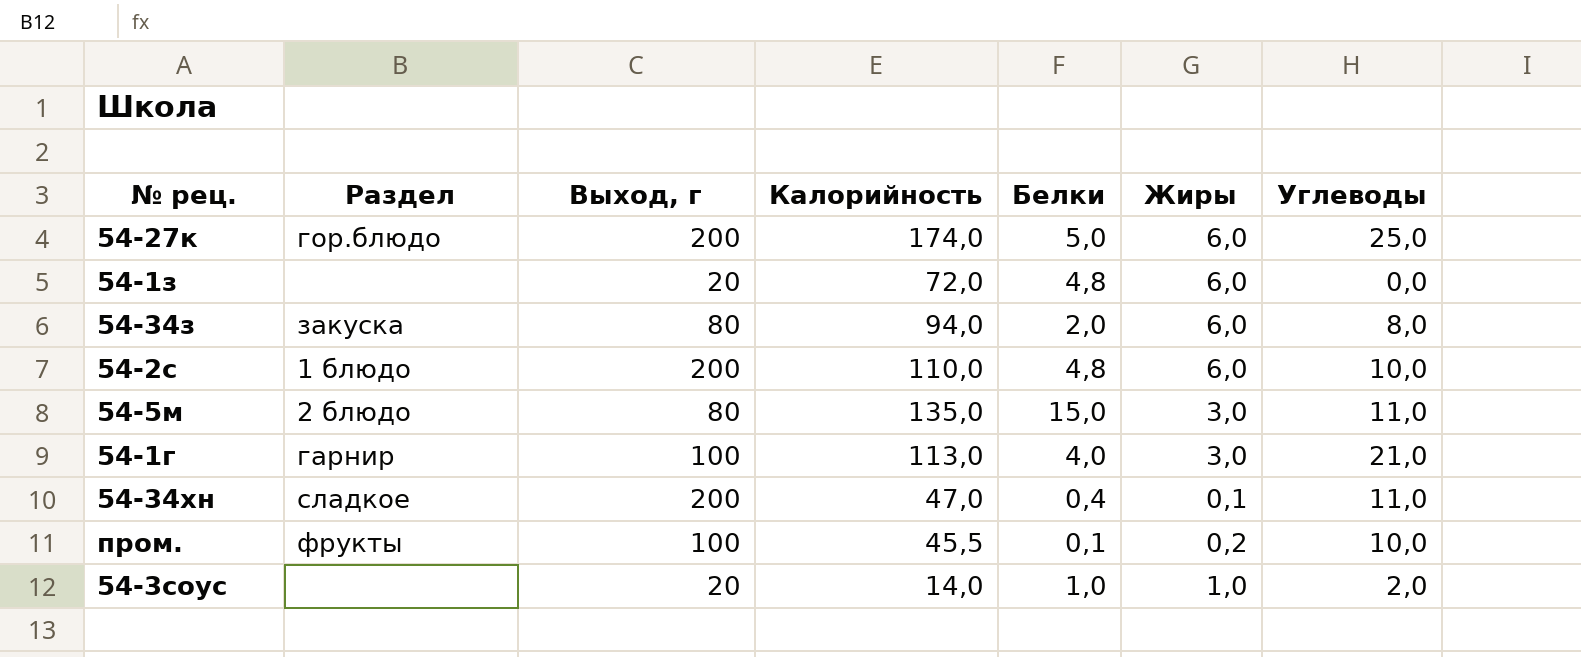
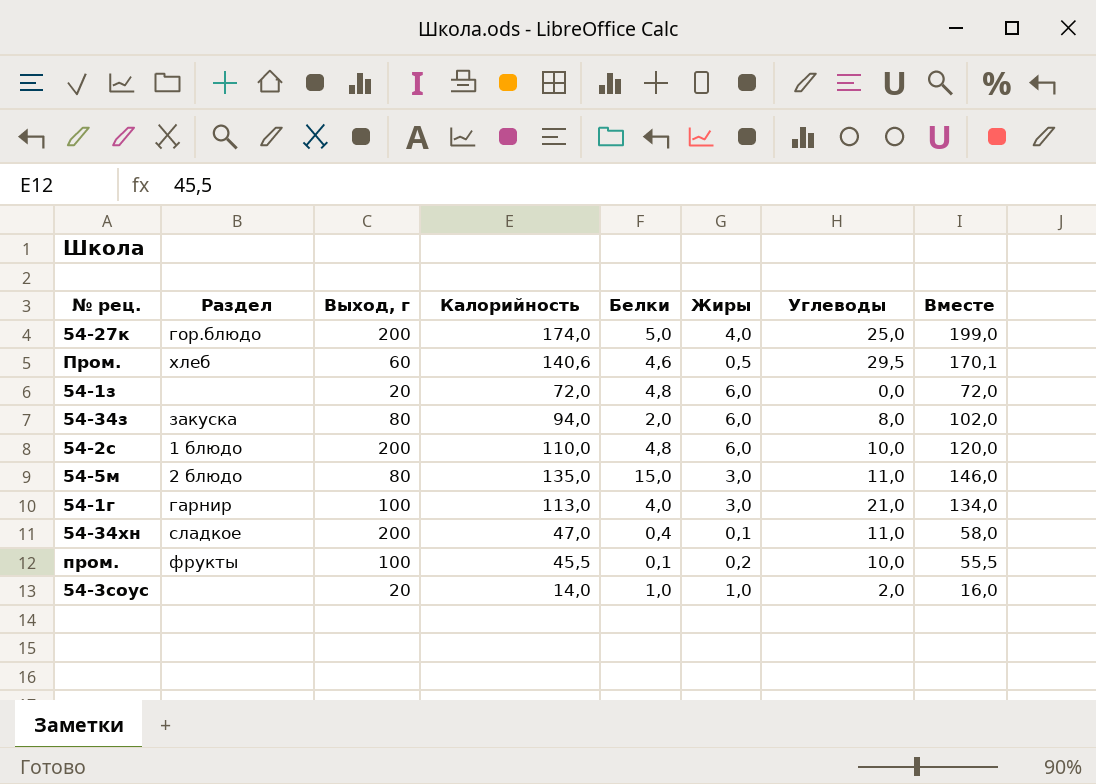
column Вместе | formula: none -> [Калорийность] + [Углеводы]
54-27к | Жиры: 6,0 -> 4,0
row Пром.: none -> хлеб | 60 | 140,6 | 4,6 | 0,5 | 29,5 | 170,1

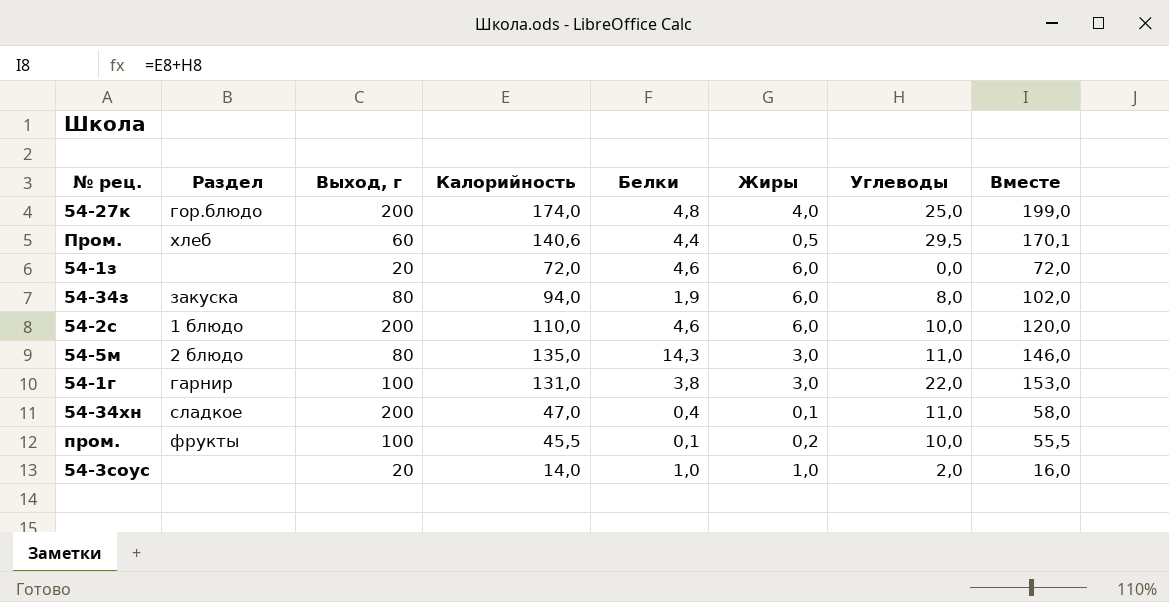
54-27к | Белки: 5,0 -> 4,8
Пром. | Белки: 4,6 -> 4,4
54-1з | Белки: 4,8 -> 4,6
54-34з | Белки: 2,0 -> 1,9
54-2с | Белки: 4,8 -> 4,6
54-5м | Белки: 15,0 -> 14,3
54-1г | Калорийность: 113,0 -> 131,0
54-1г | Белки: 4,0 -> 3,8
54-1г | Углеводы: 21,0 -> 22,0
54-1г | Вместе: 134,0 -> 153,0

